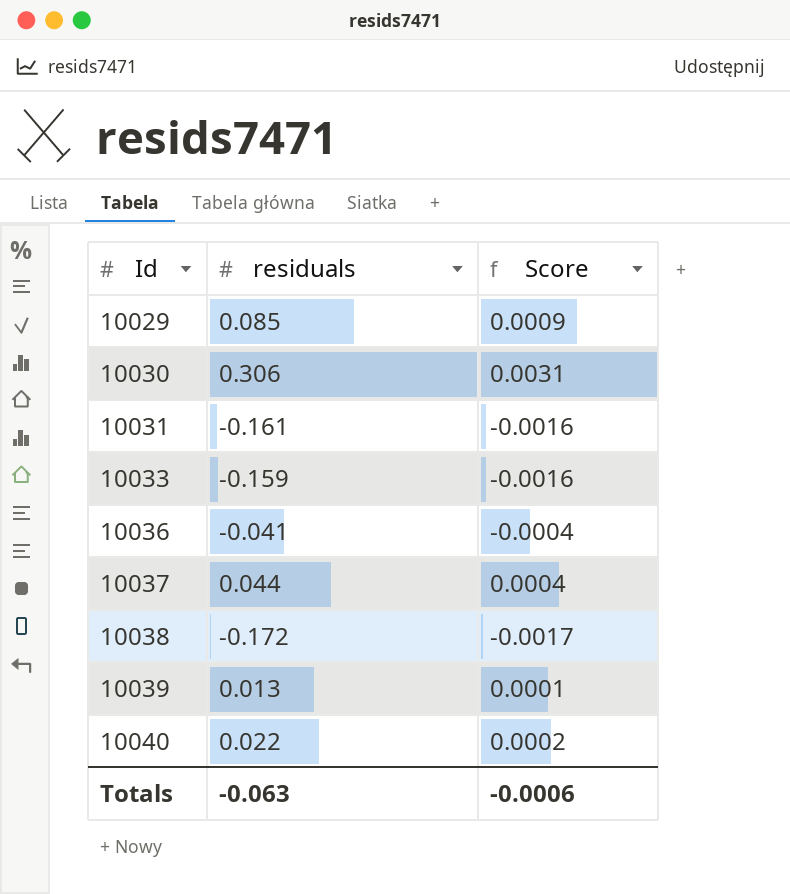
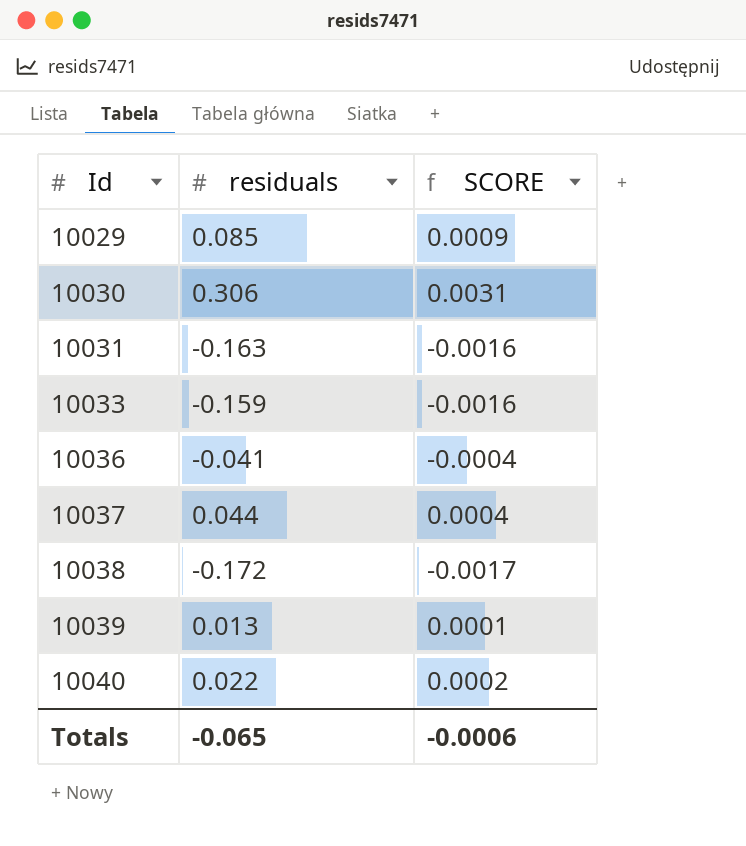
column name: Score -> SCORE
10031 | residuals: -0.161 -> -0.163
Totals | residuals: -0.063 -> -0.065

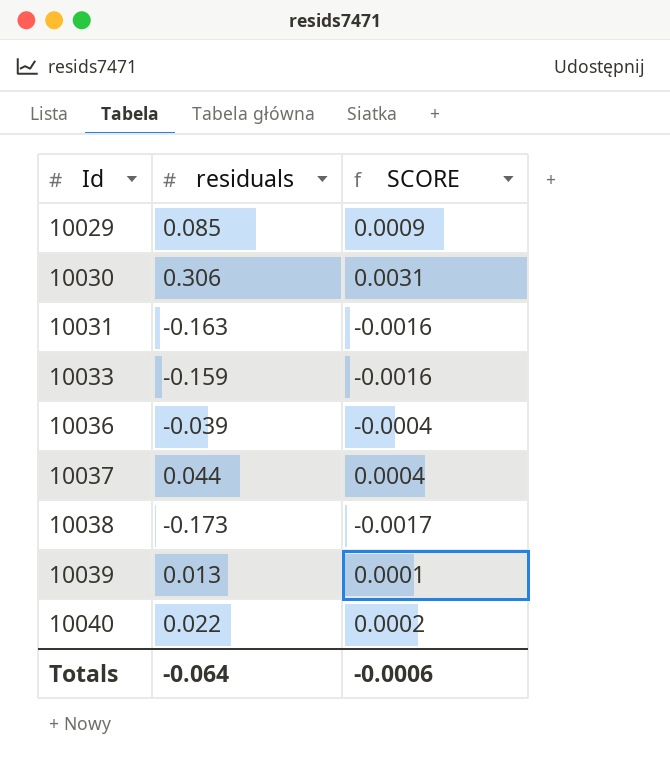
10036 | residuals: -0.041 -> -0.039
10038 | residuals: -0.172 -> -0.173
Totals | residuals: -0.065 -> -0.064

